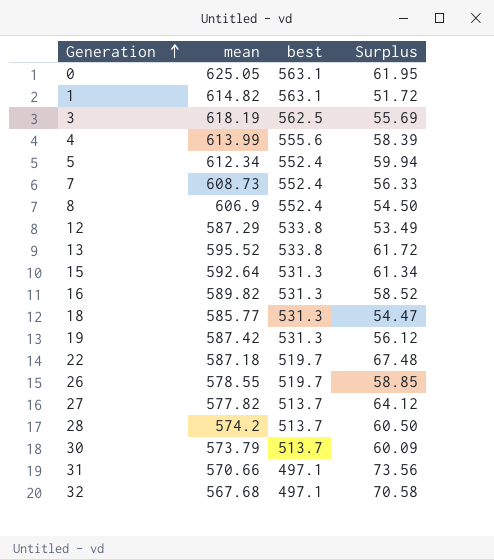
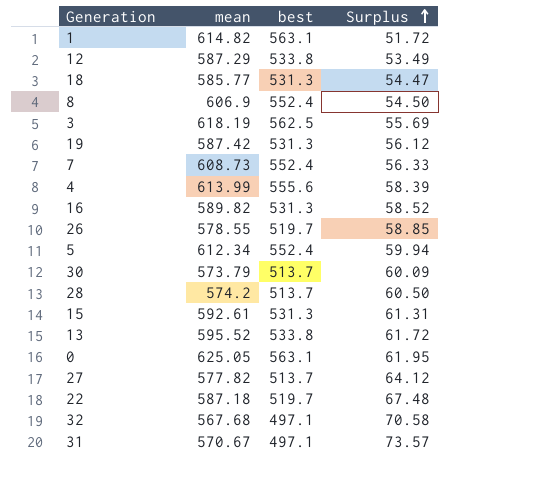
row order: Generation ascending -> Surplus ascending
15 | mean: 592.64 -> 592.61
15 | Surplus: 61.34 -> 61.31
31 | mean: 570.66 -> 570.67
31 | Surplus: 73.56 -> 73.57

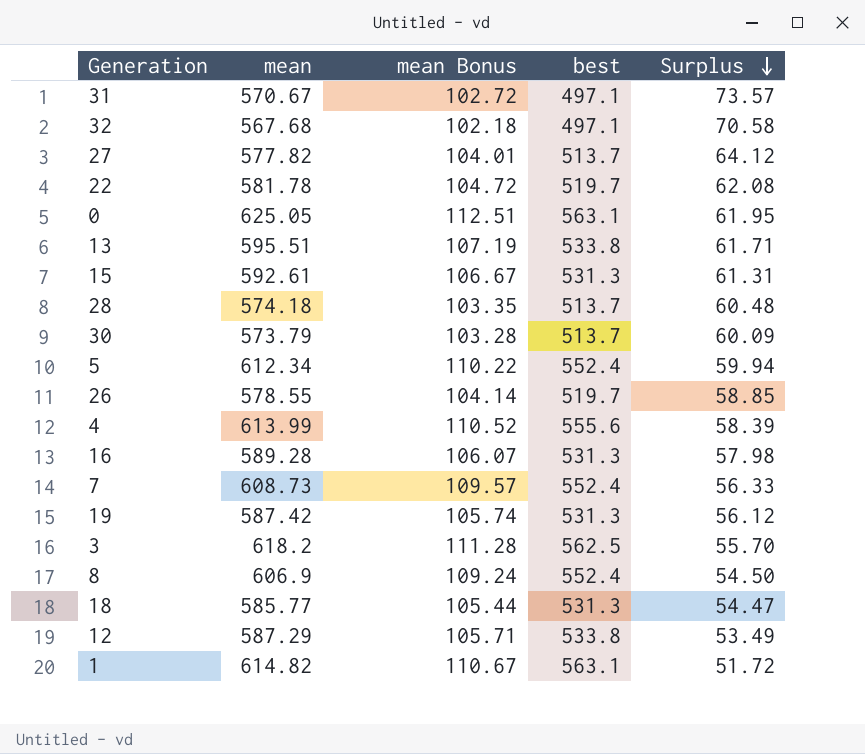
row order: Surplus ascending -> Surplus descending
column mean Bonus | formula: none -> [mean] * 0.18
22 | mean: 587.18 -> 581.78
22 | Surplus: 67.48 -> 62.08
13 | mean: 595.52 -> 595.51
13 | Surplus: 61.72 -> 61.71
28 | mean: 574.2 -> 574.18
28 | Surplus: 60.50 -> 60.48
16 | mean: 589.82 -> 589.28
16 | Surplus: 58.52 -> 57.98
3 | mean: 618.19 -> 618.2
3 | Surplus: 55.69 -> 55.70

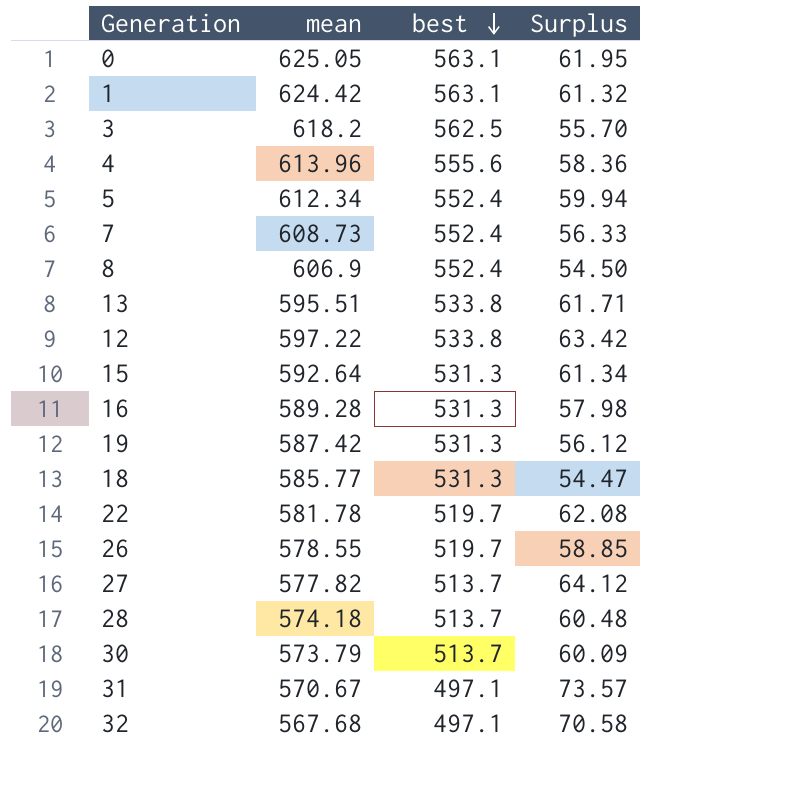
row order: Surplus descending -> best descending
column mean Bonus | formula: [mean] * 0.18 -> none
1 | mean: 614.82 -> 624.42
1 | Surplus: 51.72 -> 61.32
4 | mean: 613.99 -> 613.96
4 | Surplus: 58.39 -> 58.36
12 | mean: 587.29 -> 597.22
12 | Surplus: 53.49 -> 63.42
15 | mean: 592.61 -> 592.64
15 | Surplus: 61.31 -> 61.34

